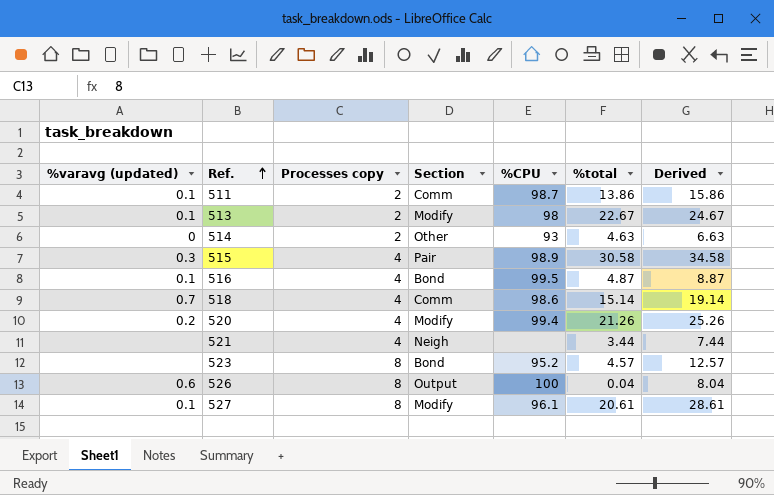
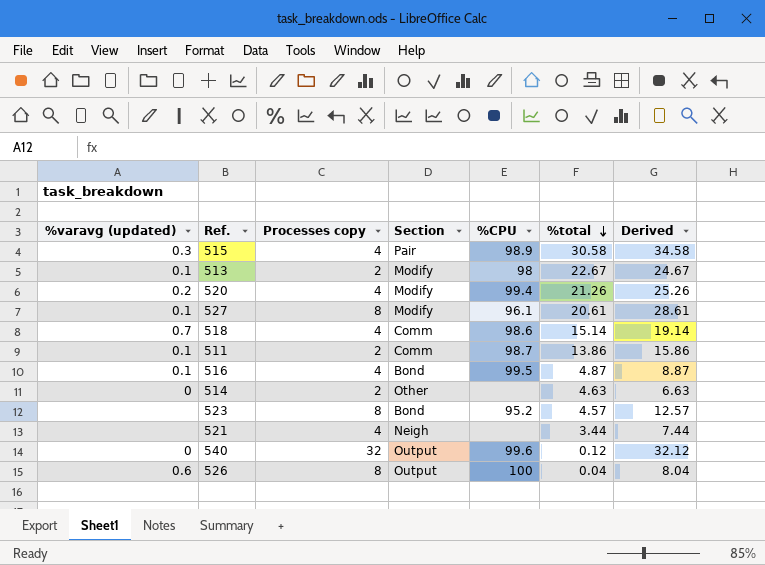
row order: Ref. ascending -> %total descending
514 | %CPU: 93 -> none
row 540: none -> 0 | 32 | Output | 99.6 | 0.12 | 32.12

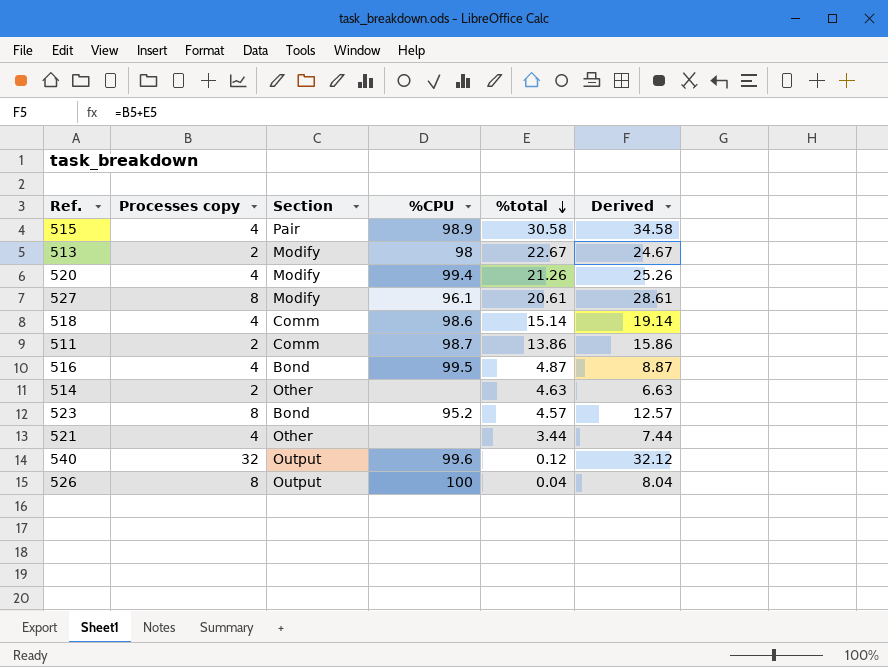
column %varavg (updated) | position: 1 -> none
521 | Section: Neigh -> Other

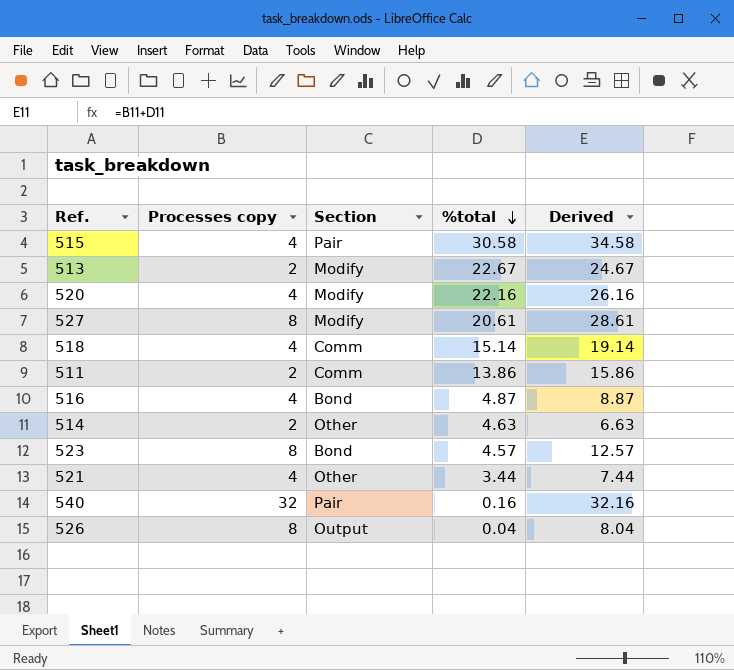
column %CPU | position: 4 -> none
520 | %total: 21.26 -> 22.16
520 | Derived: 25.26 -> 26.16
540 | Section: Output -> Pair
540 | %total: 0.12 -> 0.16
540 | Derived: 32.12 -> 32.16

